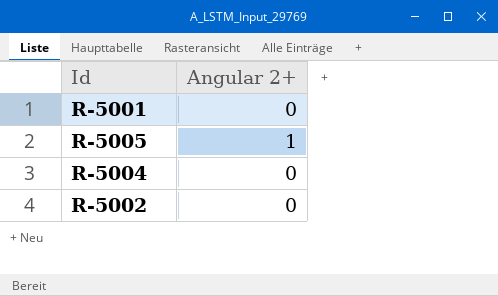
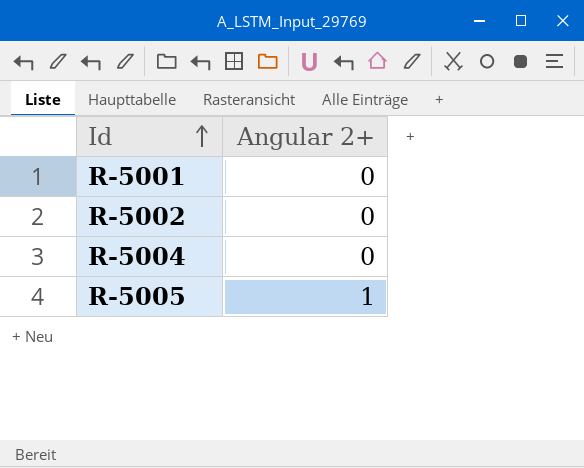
row order: none -> Id ascending

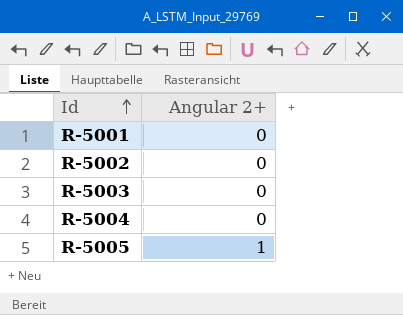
row R-5003: none -> 0

